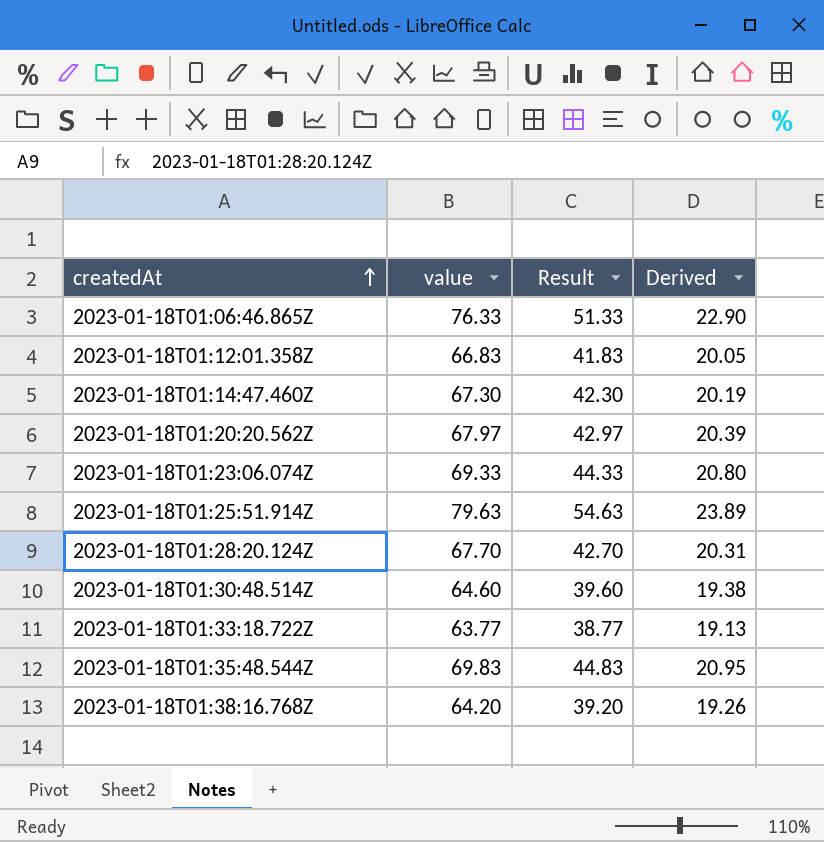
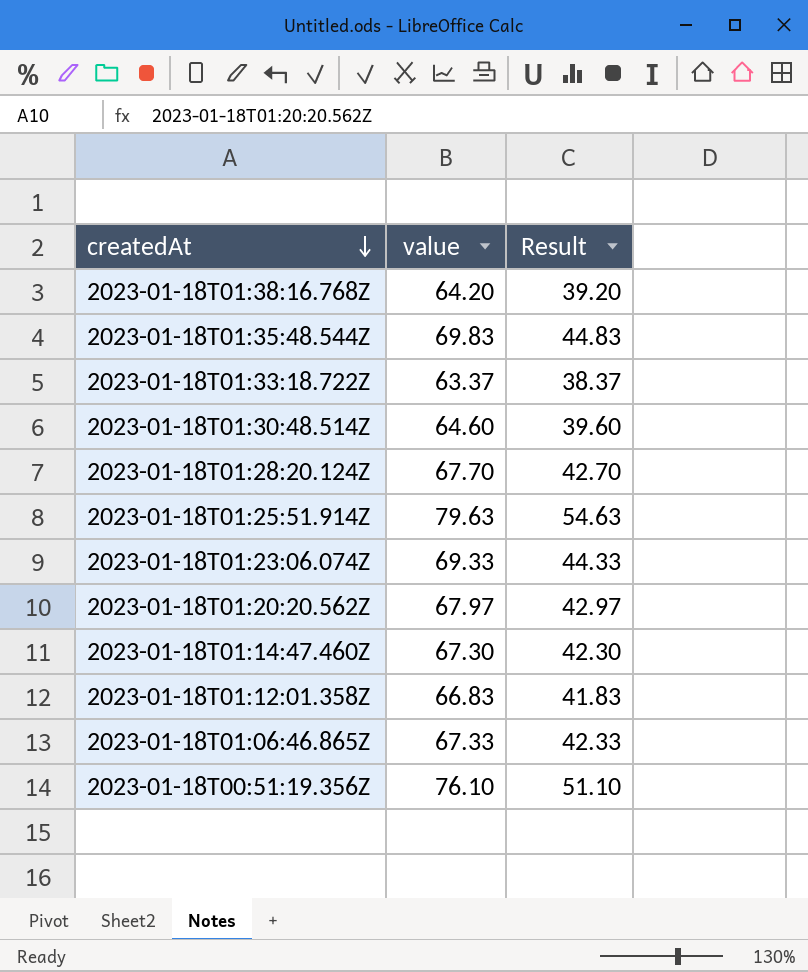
row order: createdAt ascending -> createdAt descending
column Derived | formula: [value] * 0.3 -> none
2023-01-18T01:33:18.722Z | value: 63.77 -> 63.37
2023-01-18T01:33:18.722Z | Result: 38.77 -> 38.37
2023-01-18T01:06:46.865Z | value: 76.33 -> 67.33
2023-01-18T01:06:46.865Z | Result: 51.33 -> 42.33
row 2023-01-18T00:51:19.356Z: none -> 76.10 | 51.10

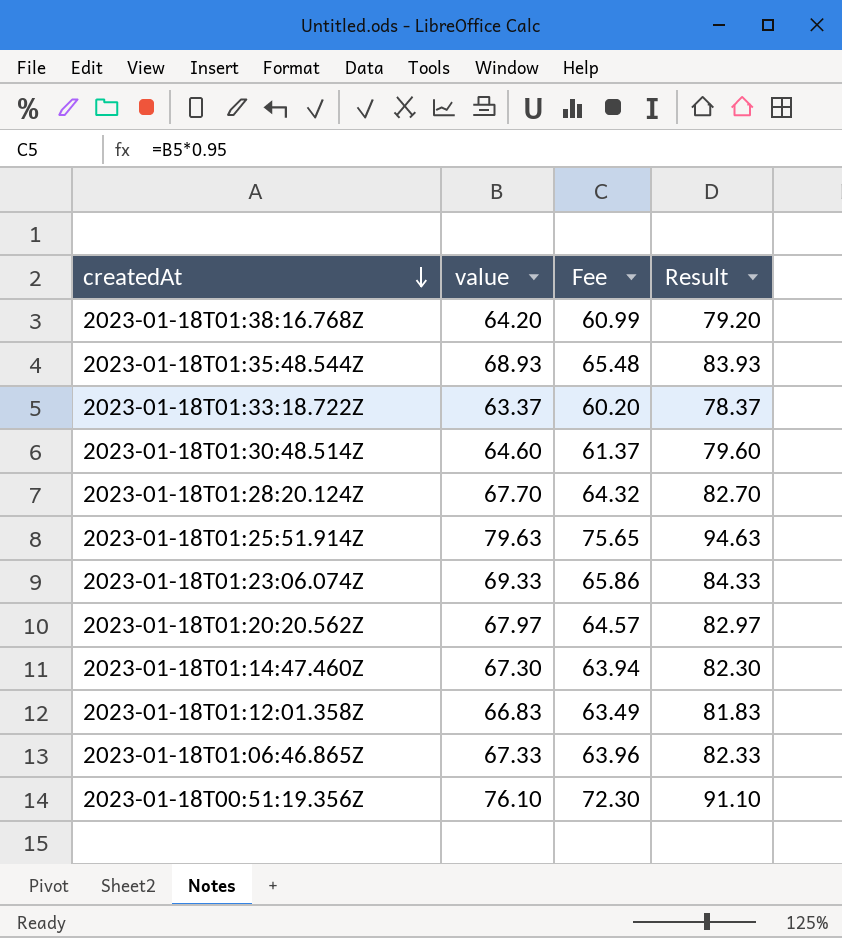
column Fee | formula: none -> [value] * 0.95
column Result | formula: [value] - 25 -> [value] + 15
2023-01-18T01:35:48.544Z | value: 69.83 -> 68.93

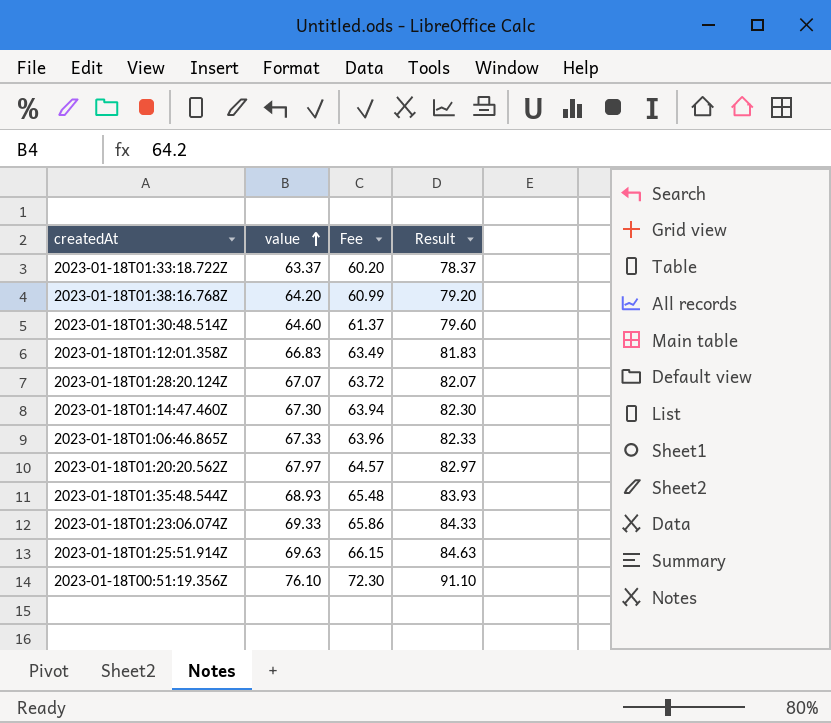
row order: createdAt descending -> value ascending
2023-01-18T01:28:20.124Z | value: 67.70 -> 67.07
2023-01-18T01:28:20.124Z | Fee: 64.32 -> 63.72
2023-01-18T01:28:20.124Z | Result: 82.70 -> 82.07
2023-01-18T01:25:51.914Z | value: 79.63 -> 69.63
2023-01-18T01:25:51.914Z | Fee: 75.65 -> 66.15
2023-01-18T01:25:51.914Z | Result: 94.63 -> 84.63

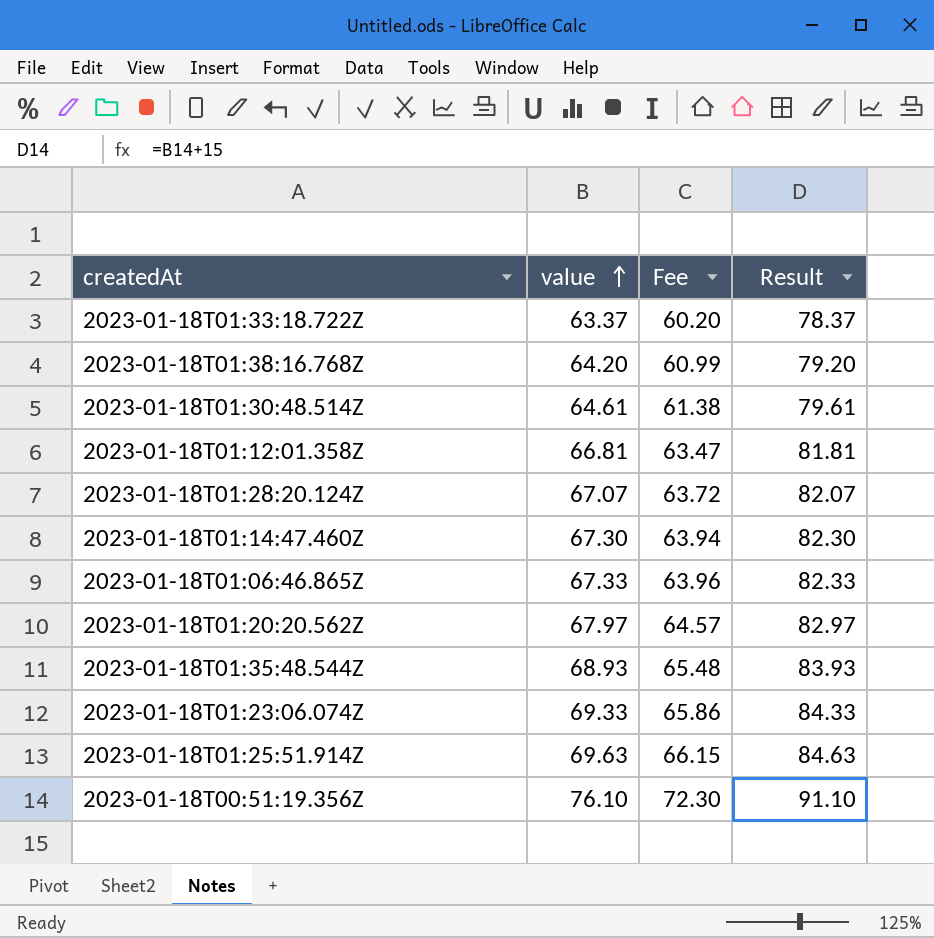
2023-01-18T01:30:48.514Z | value: 64.60 -> 64.61
2023-01-18T01:30:48.514Z | Fee: 61.37 -> 61.38
2023-01-18T01:30:48.514Z | Result: 79.60 -> 79.61
2023-01-18T01:12:01.358Z | value: 66.83 -> 66.81
2023-01-18T01:12:01.358Z | Fee: 63.49 -> 63.47
2023-01-18T01:12:01.358Z | Result: 81.83 -> 81.81

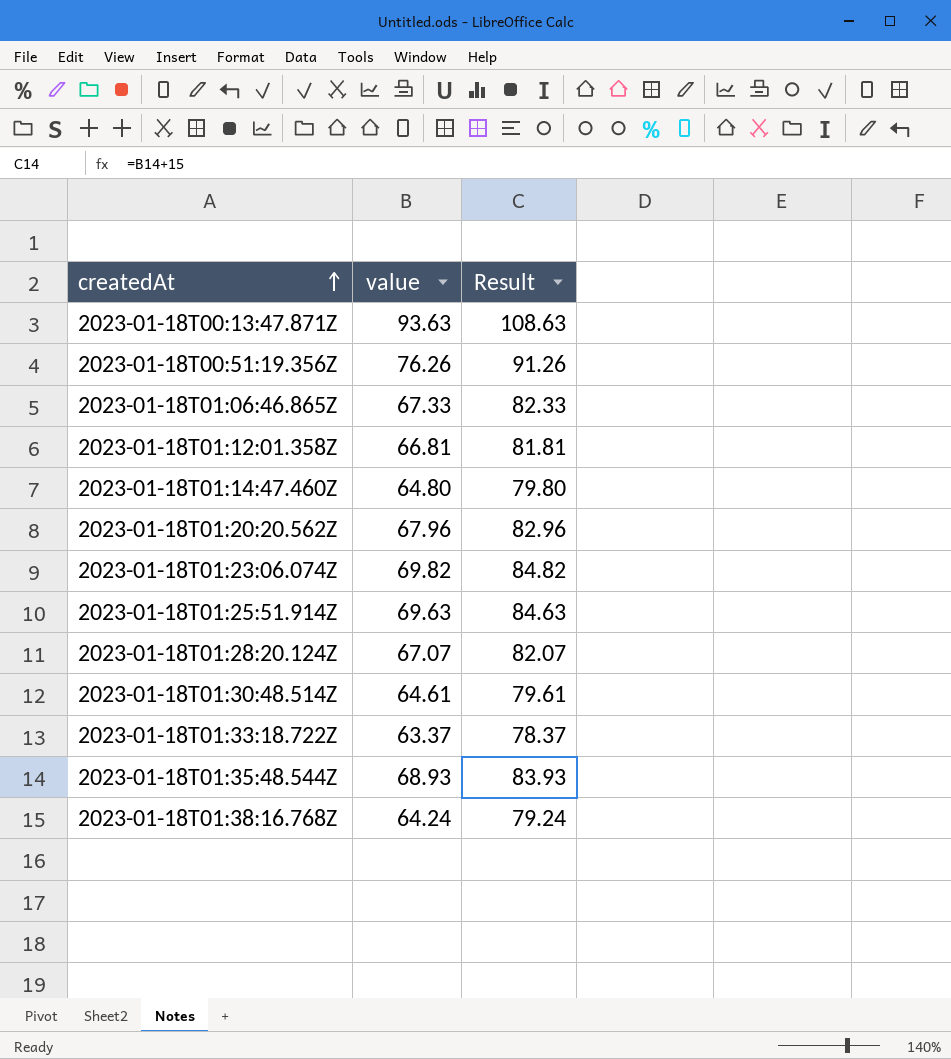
row order: value ascending -> createdAt ascending
column Fee | formula: [value] * 0.95 -> none
row 2023-01-18T00:13:47.871Z: none -> 93.63 | 108.63
2023-01-18T00:51:19.356Z | value: 76.10 -> 76.26
2023-01-18T00:51:19.356Z | Result: 91.10 -> 91.26
2023-01-18T01:14:47.460Z | value: 67.30 -> 64.80
2023-01-18T01:14:47.460Z | Result: 82.30 -> 79.80
2023-01-18T01:20:20.562Z | value: 67.97 -> 67.96
2023-01-18T01:20:20.562Z | Result: 82.97 -> 82.96
2023-01-18T01:23:06.074Z | value: 69.33 -> 69.82
2023-01-18T01:23:06.074Z | Result: 84.33 -> 84.82
2023-01-18T01:38:16.768Z | value: 64.20 -> 64.24
2023-01-18T01:38:16.768Z | Result: 79.20 -> 79.24

